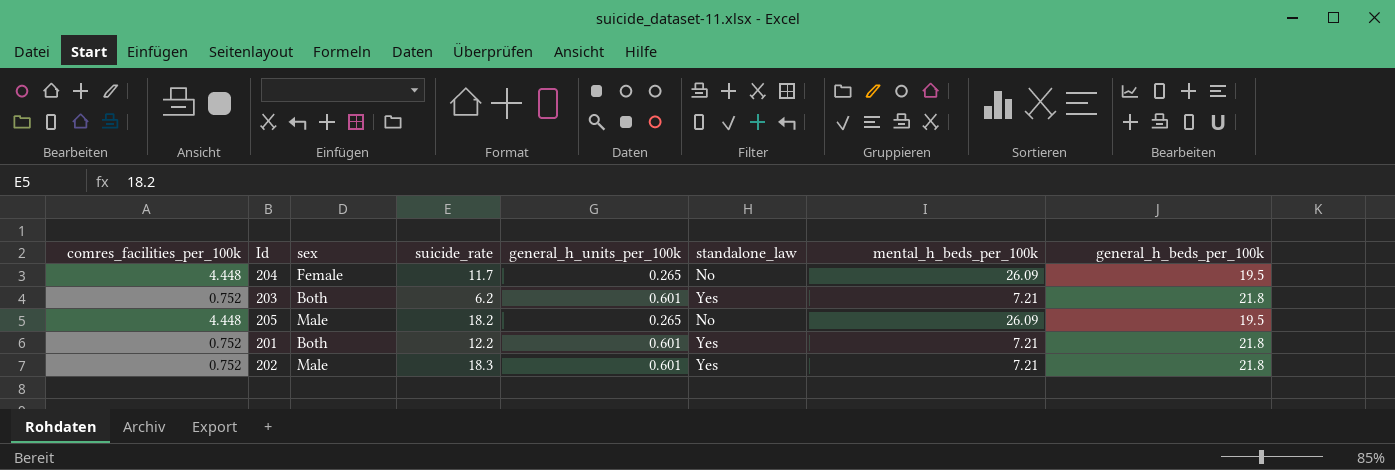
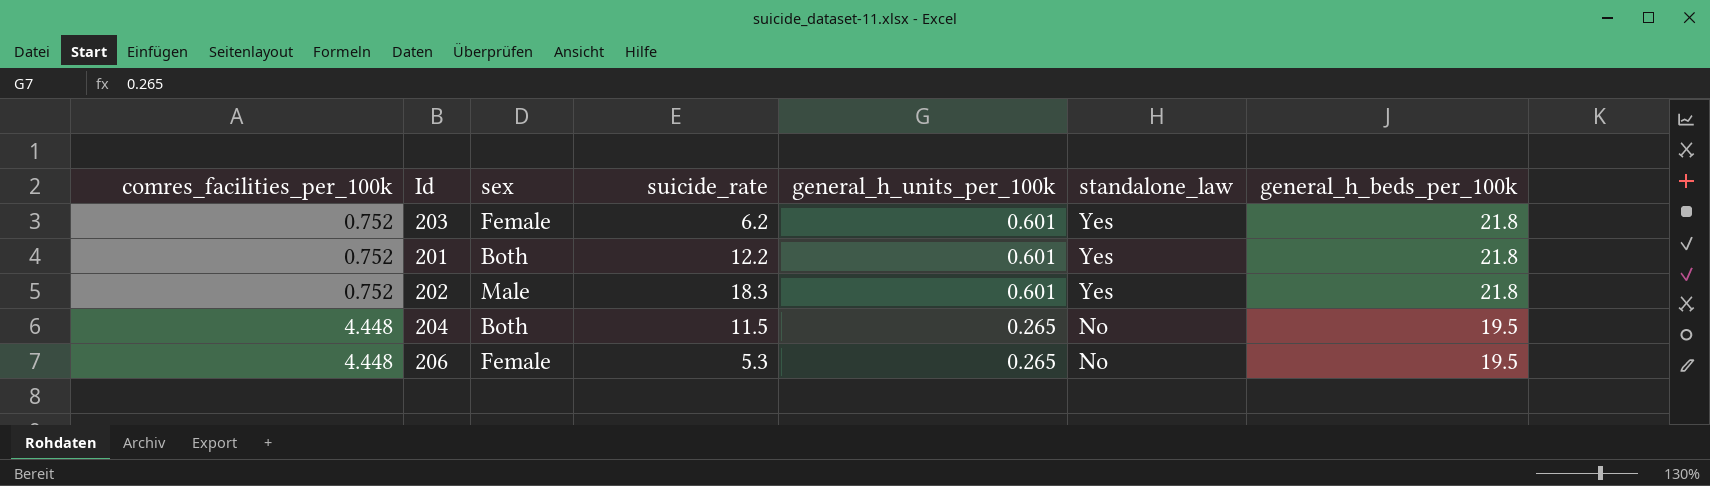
row order: none -> comres_facilities_per_100k ascending
column mental_h_beds_per_100k | position: 7 -> none
row 205: 4.448 | Male | 18.2 | 0.265 | No | 26.09 | 19.5 -> none
203 | sex: Both -> Female
204 | sex: Female -> Both
204 | suicide_rate: 11.7 -> 11.5
row 206: none -> 4.448 | Female | 5.3 | 0.265 | No | 19.5

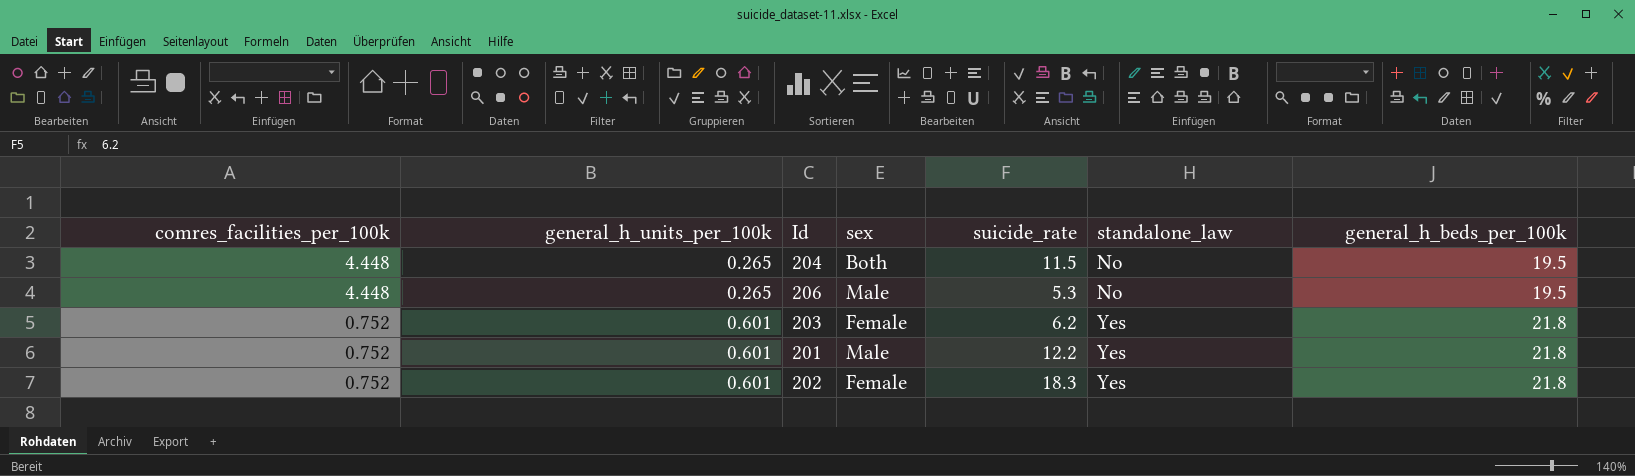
row order: comres_facilities_per_100k ascending -> comres_facilities_per_100k descending
column general_h_units_per_100k | position: 5 -> 2
206 | sex: Female -> Male
201 | sex: Both -> Male
202 | sex: Male -> Female

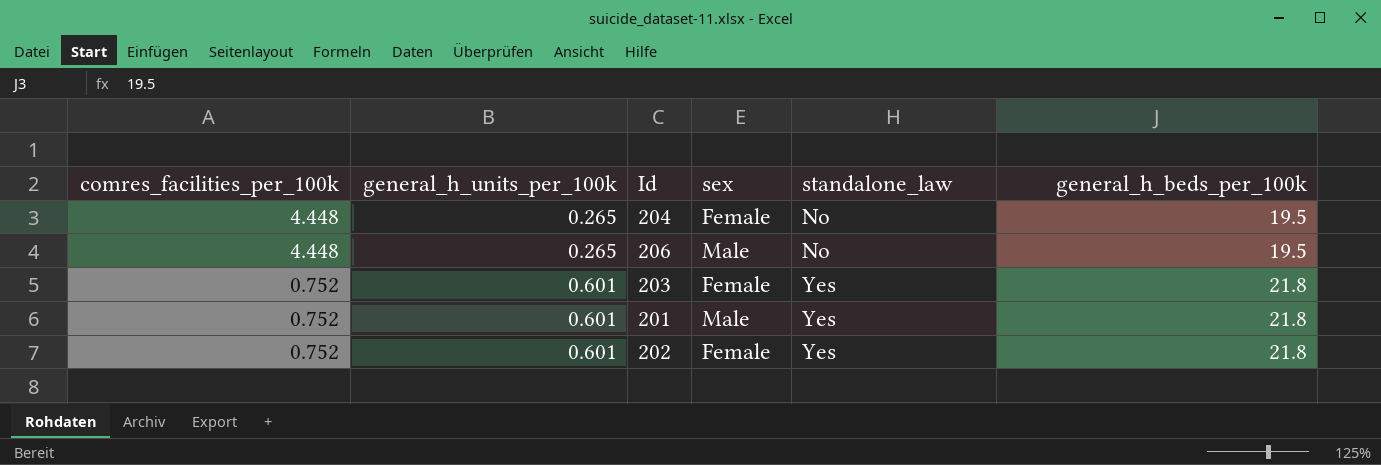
column suicide_rate | position: 5 -> none
204 | sex: Both -> Female

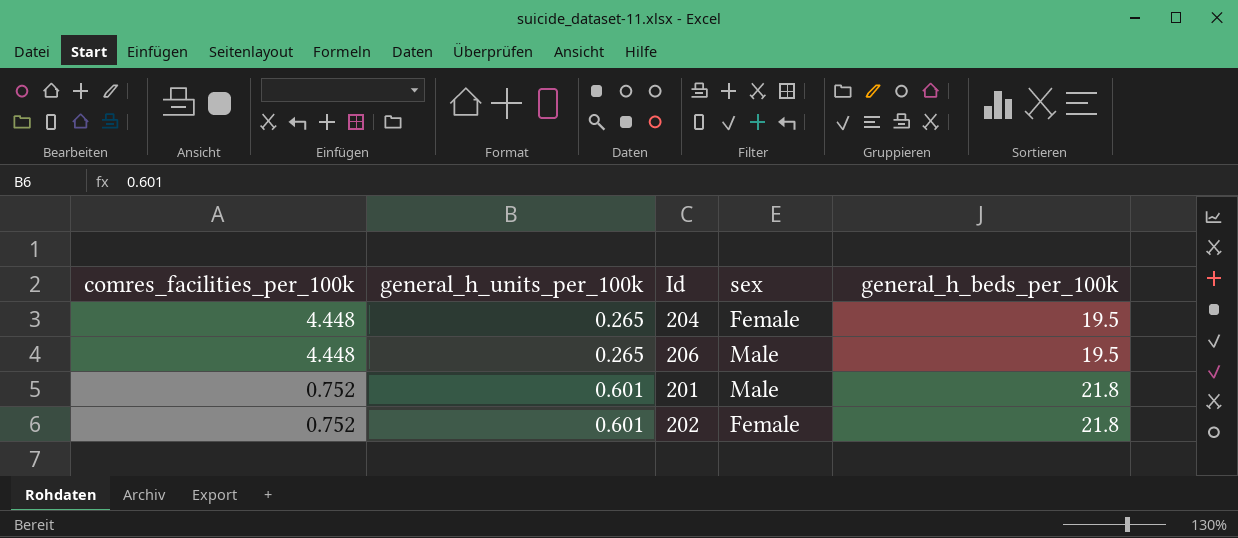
column standalone_law | position: 5 -> none
row 203: 0.752 | 0.601 | Female | Yes | 21.8 -> none

